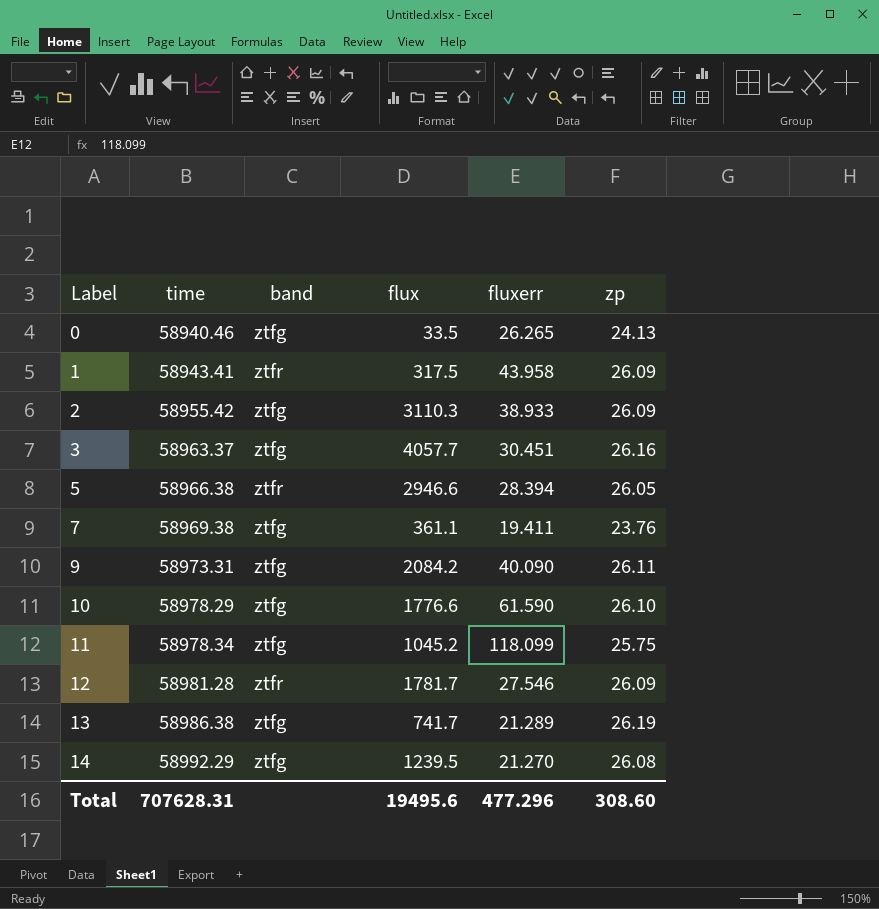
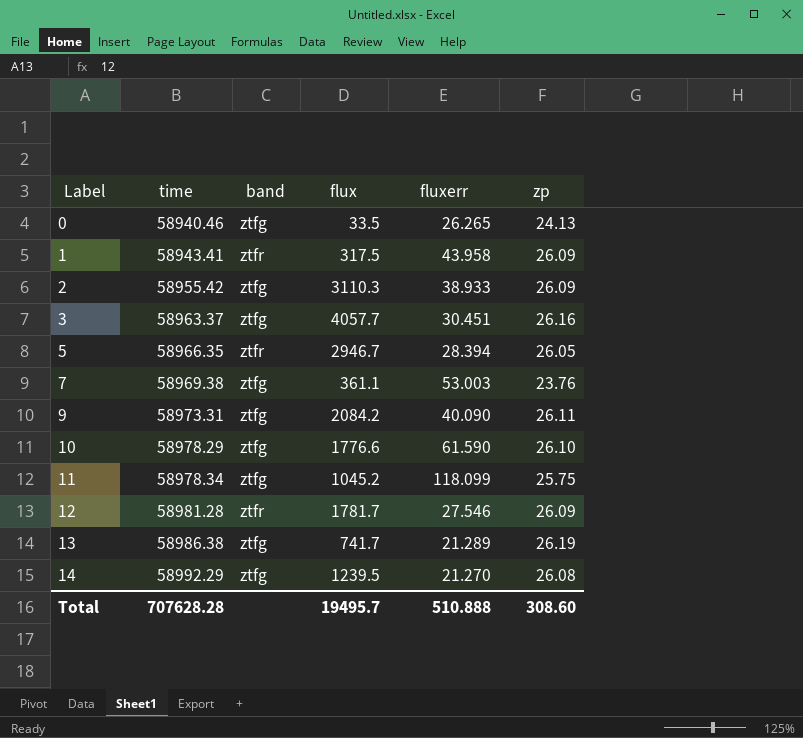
5 | time: 58966.38 -> 58966.35
5 | flux: 2946.6 -> 2946.7
7 | fluxerr: 19.411 -> 53.003
Total | time: 707628.31 -> 707628.28
Total | flux: 19495.6 -> 19495.7
Total | fluxerr: 477.296 -> 510.888

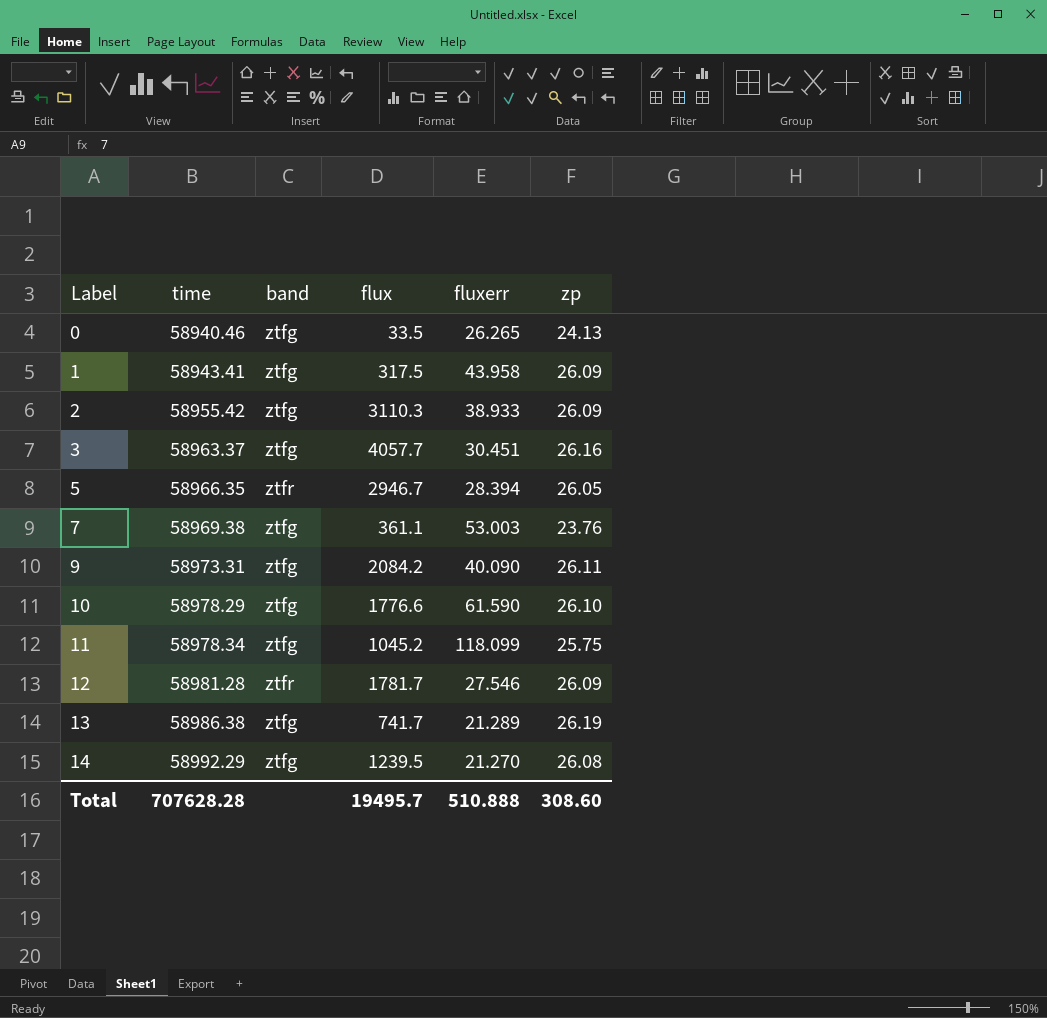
1 | band: ztfr -> ztfg

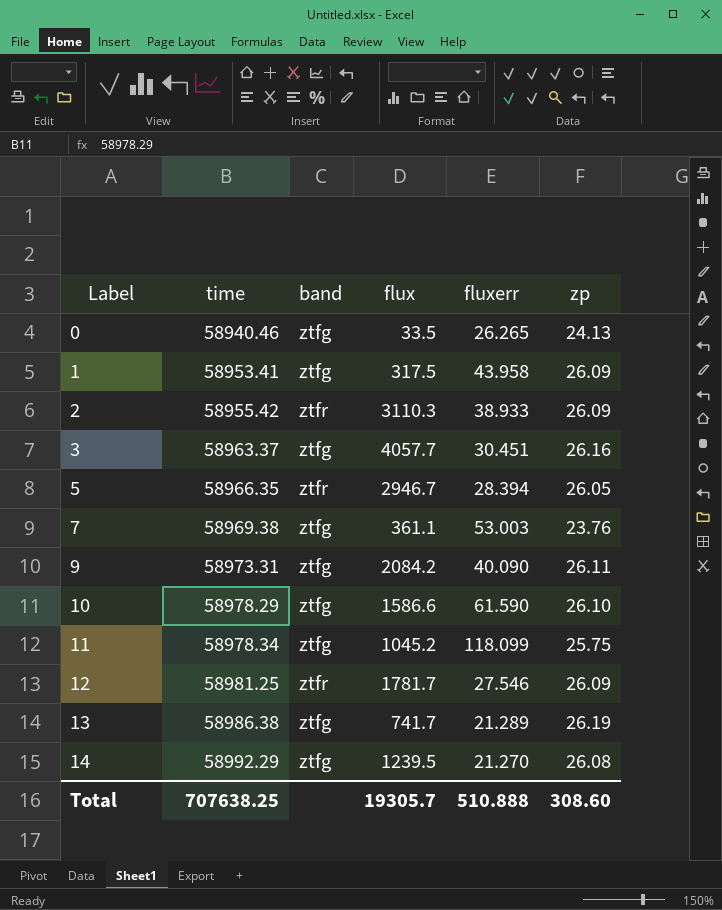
1 | time: 58943.41 -> 58953.41
2 | band: ztfg -> ztfr
10 | flux: 1776.6 -> 1586.6
12 | time: 58981.28 -> 58981.25
Total | time: 707628.28 -> 707638.25
Total | flux: 19495.7 -> 19305.7

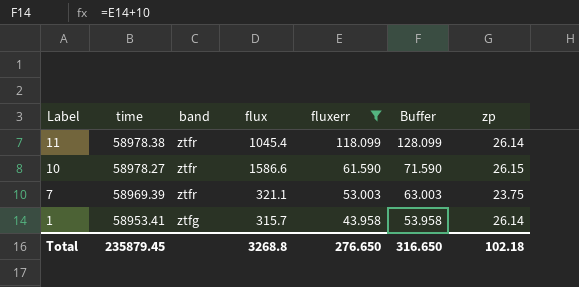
filter: none -> fluxerr >= 43.958
row order: Label ascending -> Label descending
column Buffer | formula: none -> [fluxerr] + 10
11 | time: 58978.34 -> 58978.38
11 | band: ztfg -> ztfr
11 | flux: 1045.2 -> 1045.4
11 | zp: 25.75 -> 26.14
10 | time: 58978.29 -> 58978.27
10 | band: ztfg -> ztfr
10 | zp: 26.10 -> 26.15
7 | time: 58969.38 -> 58969.39
7 | band: ztfg -> ztfr
7 | flux: 361.1 -> 321.1
7 | zp: 23.76 -> 23.75
1 | flux: 317.5 -> 315.7
1 | zp: 26.09 -> 26.14
Total | time: 707638.25 -> 235879.45
Total | flux: 19305.7 -> 3268.8
Total | fluxerr: 510.888 -> 276.650
Total | zp: 308.60 -> 102.18

